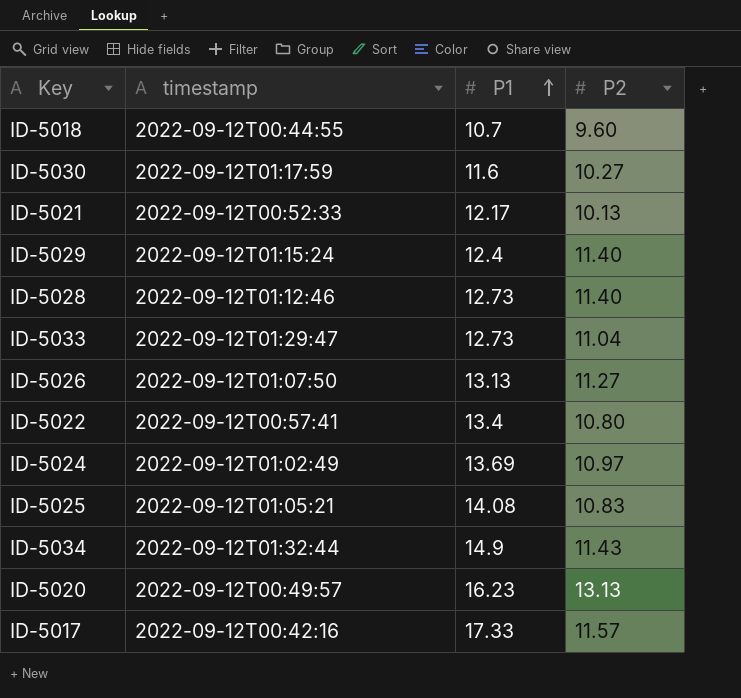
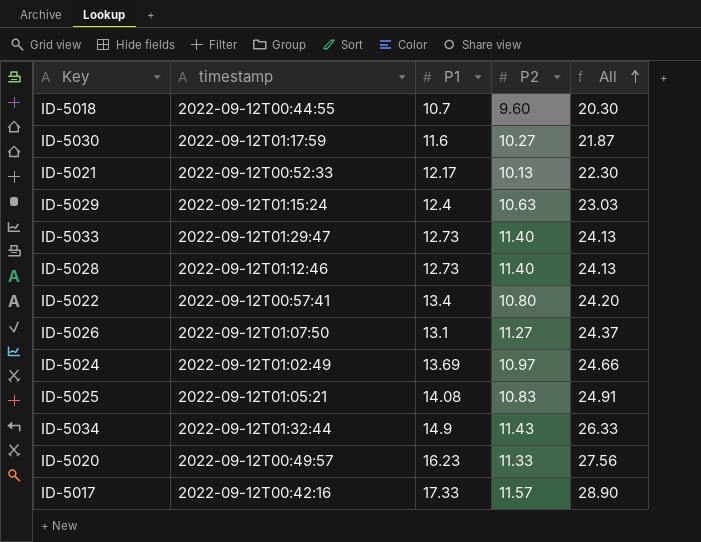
row order: P1 ascending -> All ascending
column All | formula: none -> [P1] + [P2]
ID-5029 | P2: 11.40 -> 10.63
ID-5033 | P2: 11.04 -> 11.40
ID-5026 | P1: 13.13 -> 13.1
ID-5020 | P2: 13.13 -> 11.33

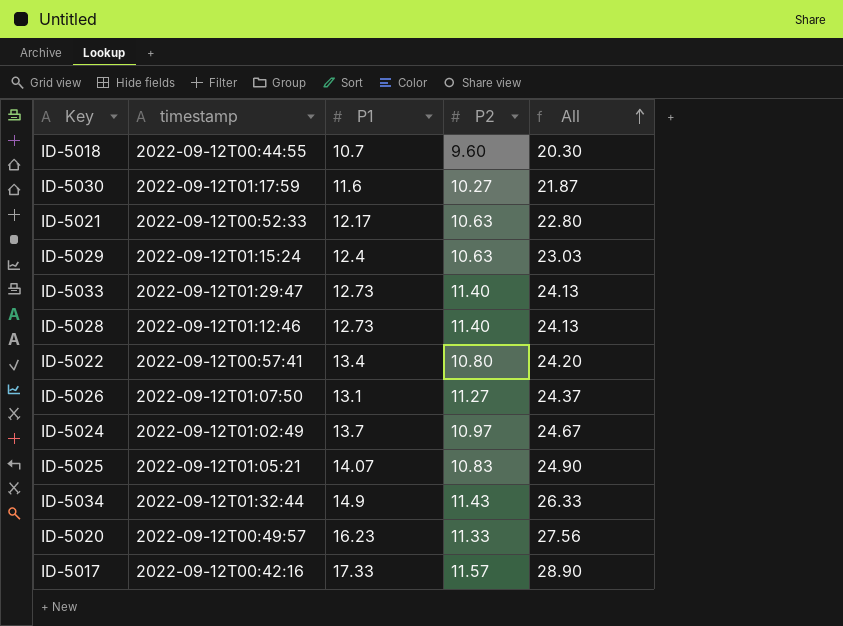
ID-5021 | P2: 10.13 -> 10.63
ID-5021 | All: 22.30 -> 22.80
ID-5024 | P1: 13.69 -> 13.7
ID-5024 | All: 24.66 -> 24.67
ID-5025 | P1: 14.08 -> 14.07
ID-5025 | All: 24.91 -> 24.90

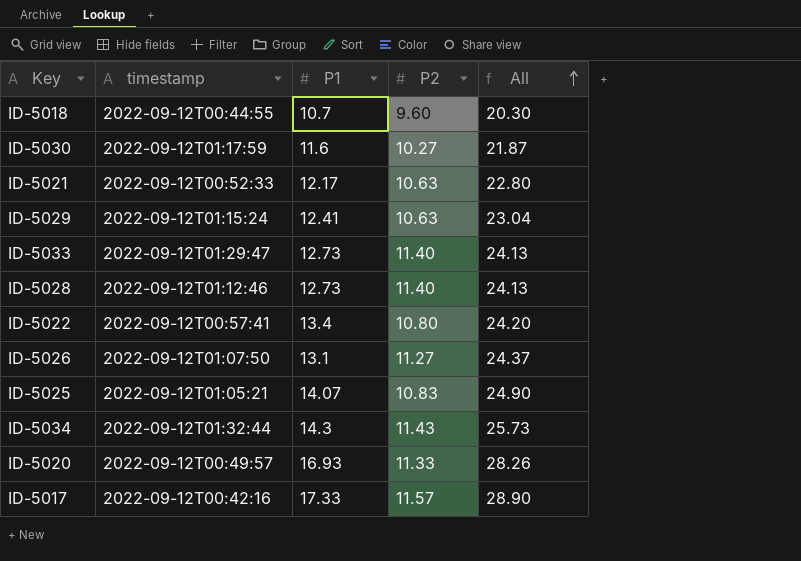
row ID-5024: 2022-09-12T01:02:49 | 13.7 | 10.97 | 24.67 -> none
ID-5029 | P1: 12.4 -> 12.41
ID-5029 | All: 23.03 -> 23.04
ID-5034 | P1: 14.9 -> 14.3
ID-5034 | All: 26.33 -> 25.73
ID-5020 | P1: 16.23 -> 16.93
ID-5020 | All: 27.56 -> 28.26

